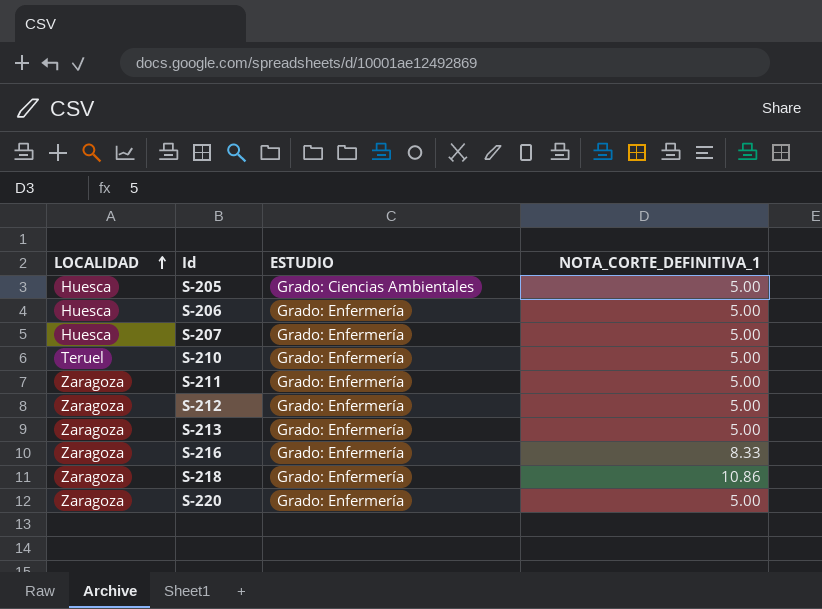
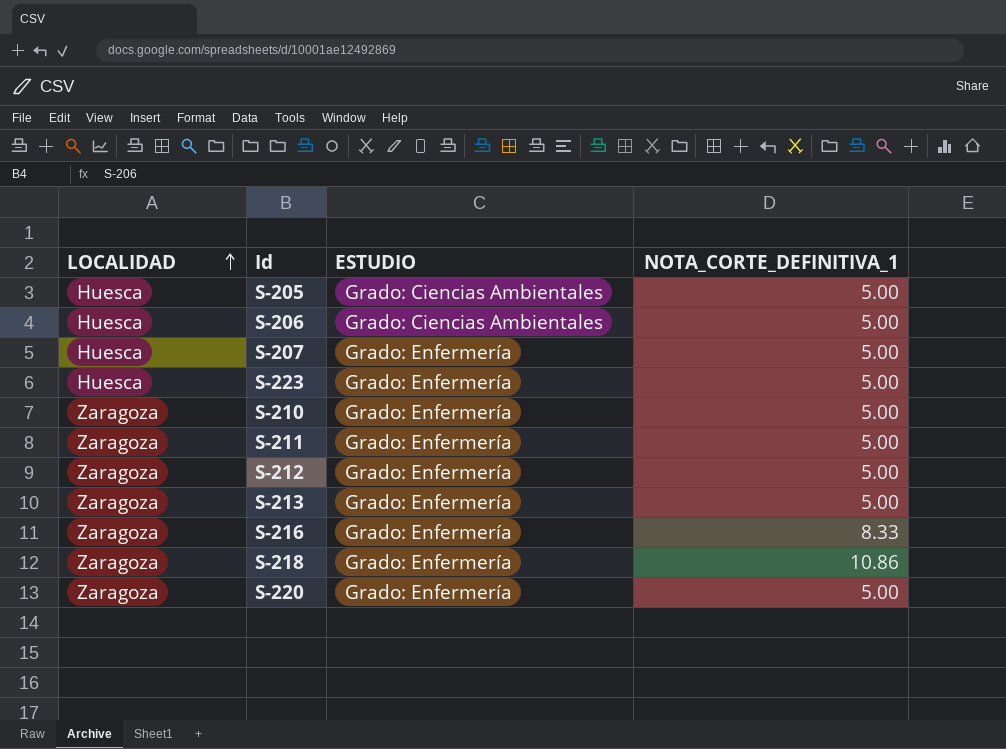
S-206 | ESTUDIO: Grado: Enfermería -> Grado: Ciencias Ambientales
row S-223: none -> Huesca | Grado: Enfermería | 5.00
S-210 | LOCALIDAD: Teruel -> Zaragoza

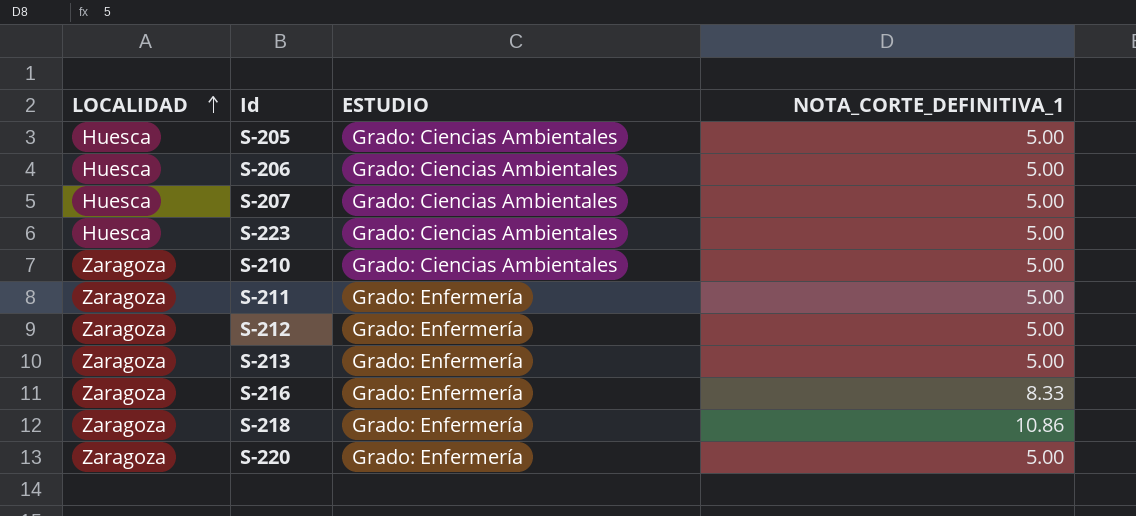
S-207 | ESTUDIO: Grado: Enfermería -> Grado: Ciencias Ambientales
S-223 | ESTUDIO: Grado: Enfermería -> Grado: Ciencias Ambientales
S-210 | ESTUDIO: Grado: Enfermería -> Grado: Ciencias Ambientales

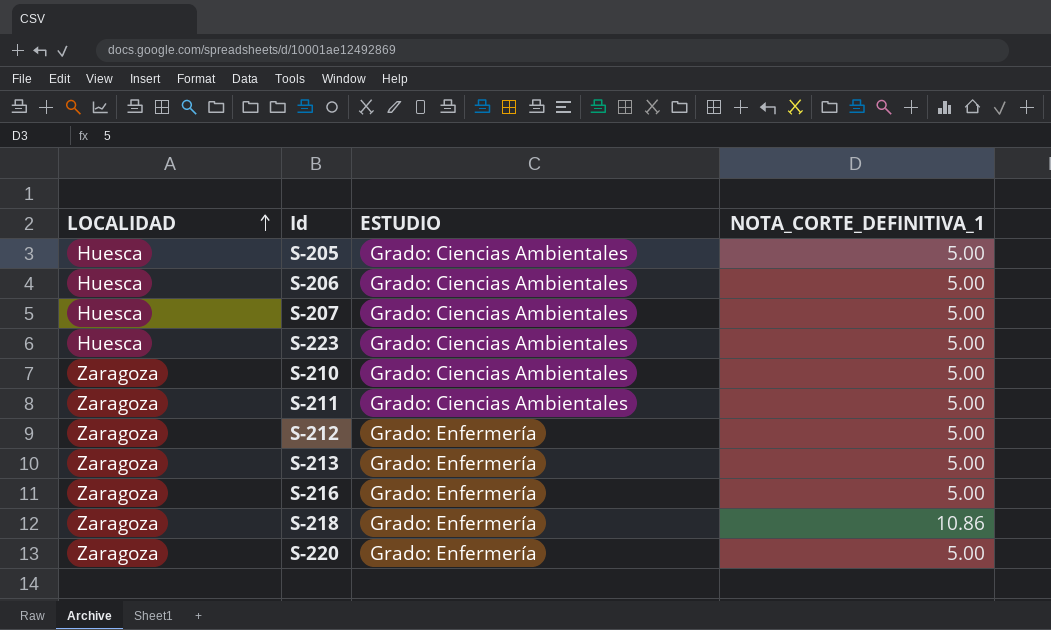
S-211 | ESTUDIO: Grado: Enfermería -> Grado: Ciencias Ambientales
S-216 | NOTA_CORTE_DEFINITIVA_1: 8.33 -> 5.00

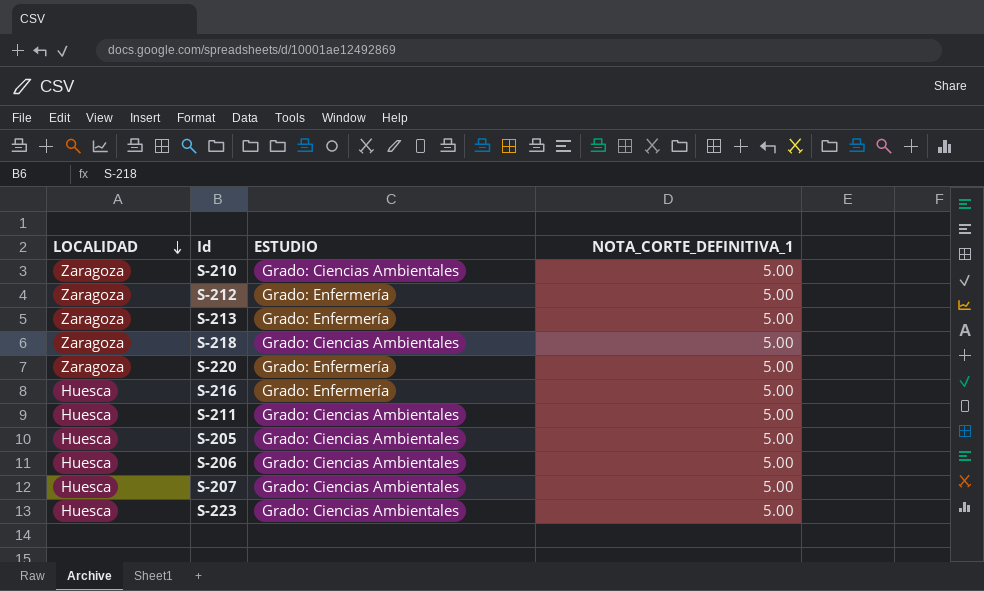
row order: LOCALIDAD ascending -> LOCALIDAD descending
S-218 | ESTUDIO: Grado: Enfermería -> Grado: Ciencias Ambientales
S-218 | NOTA_CORTE_DEFINITIVA_1: 10.86 -> 5.00
S-216 | LOCALIDAD: Zaragoza -> Huesca
S-211 | LOCALIDAD: Zaragoza -> Huesca

